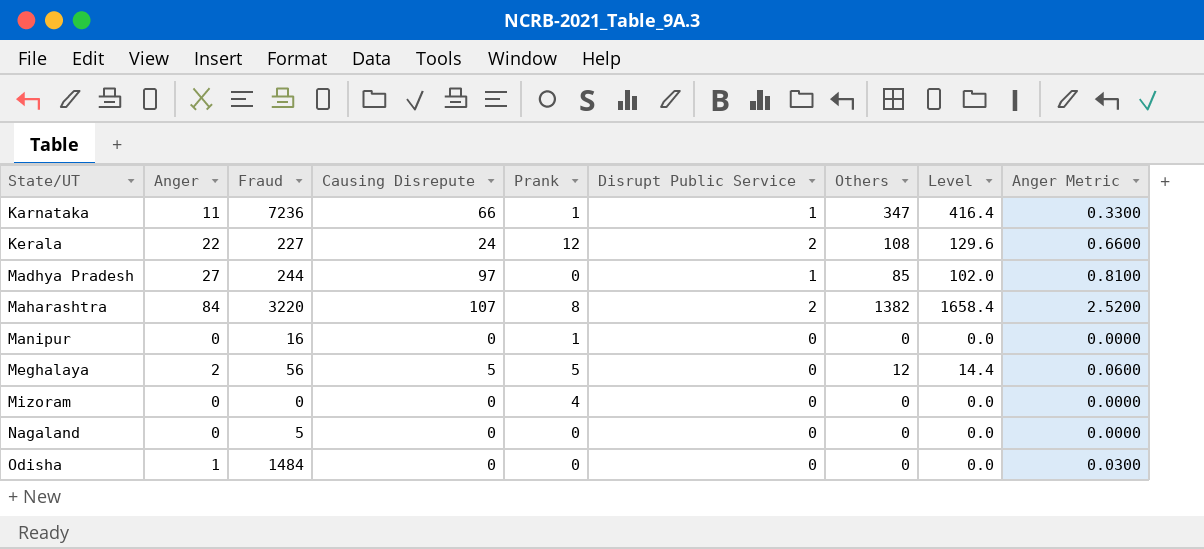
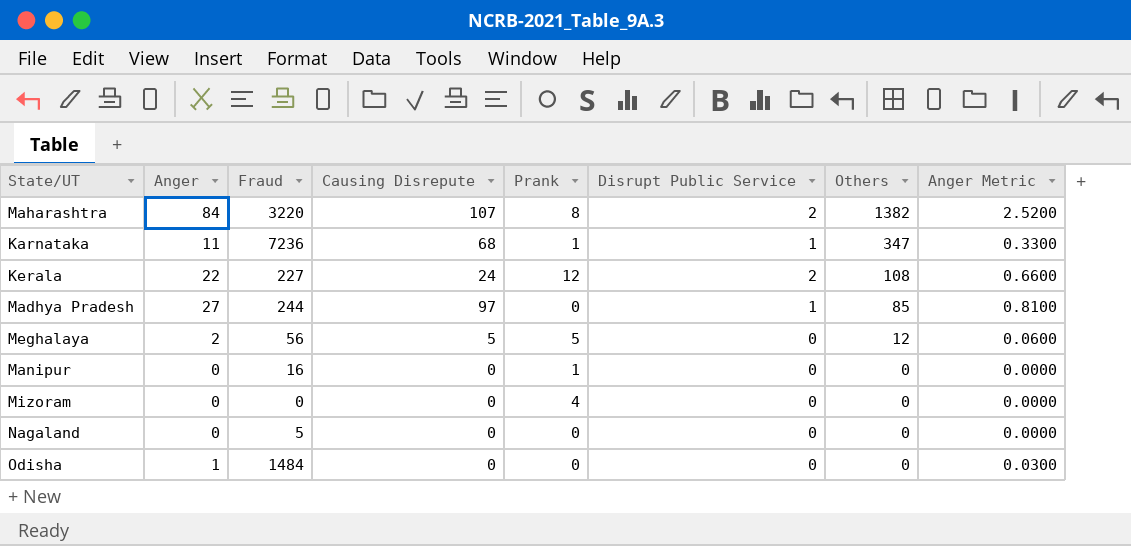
row order: State/UT ascending -> Others descending
column Level | formula: [Others] * 1.2 -> none
Karnataka | Causing Disrepute: 66 -> 68

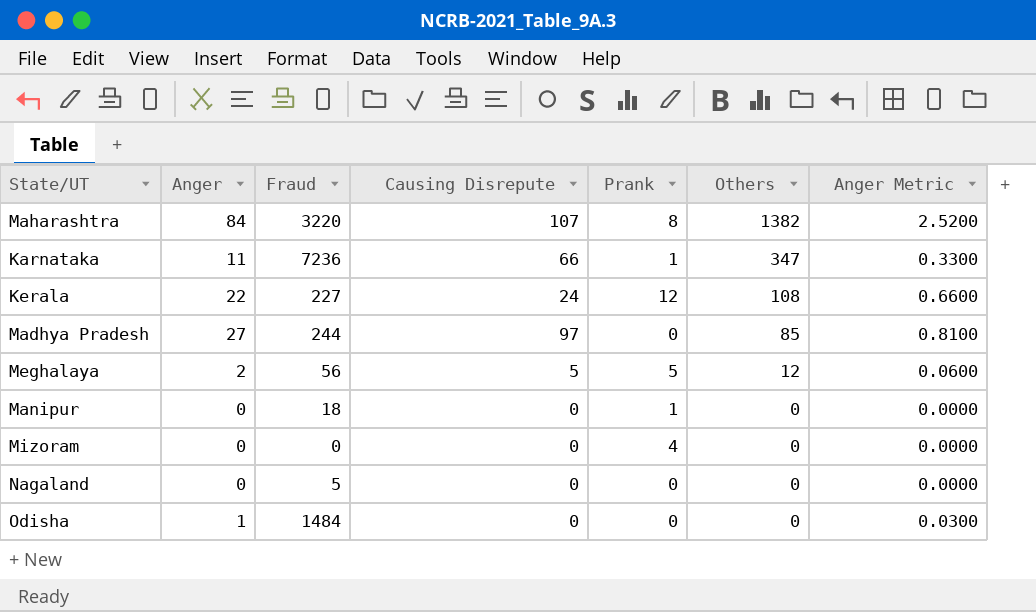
column Disrupt Public Service | position: 6 -> none
Karnataka | Causing Disrepute: 68 -> 66
Manipur | Fraud: 16 -> 18

